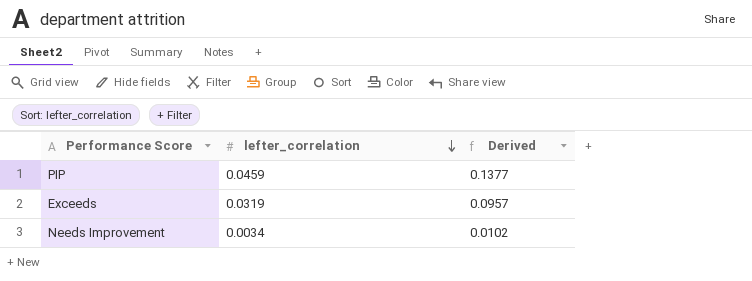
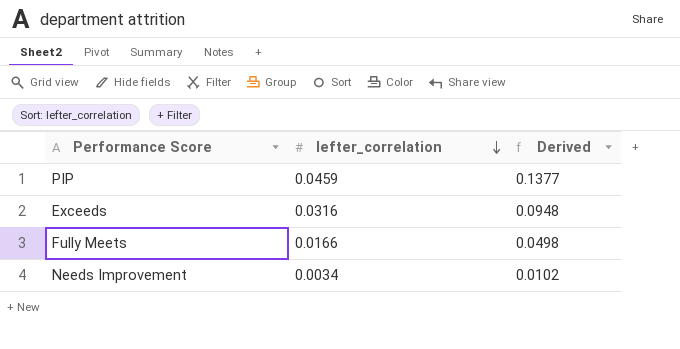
Exceeds | lefter_correlation: 0.0319 -> 0.0316
Exceeds | Derived: 0.0957 -> 0.0948
row Fully Meets: none -> 0.0166 | 0.0498

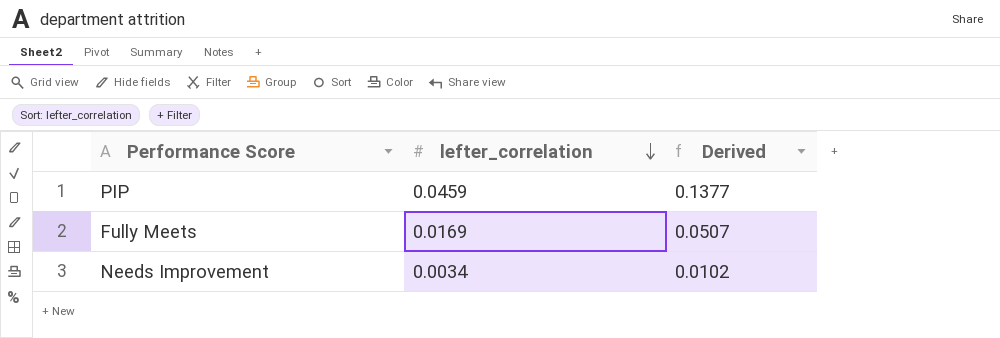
row Exceeds: 0.0316 | 0.0948 -> none
Fully Meets | lefter_correlation: 0.0166 -> 0.0169
Fully Meets | Derived: 0.0498 -> 0.0507

